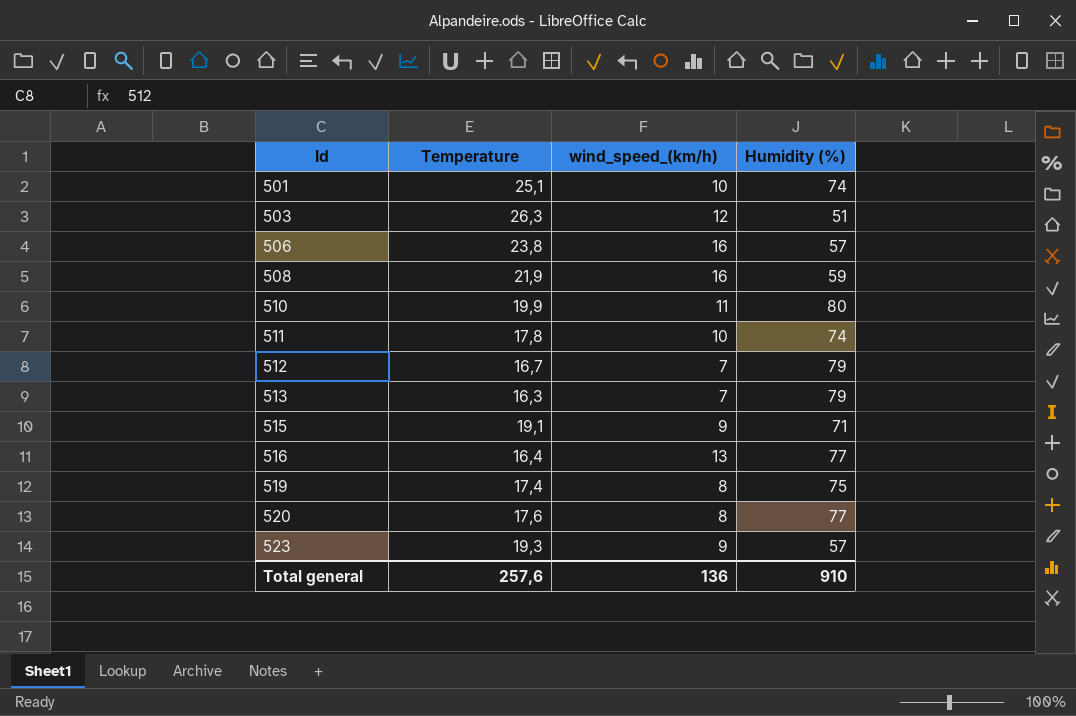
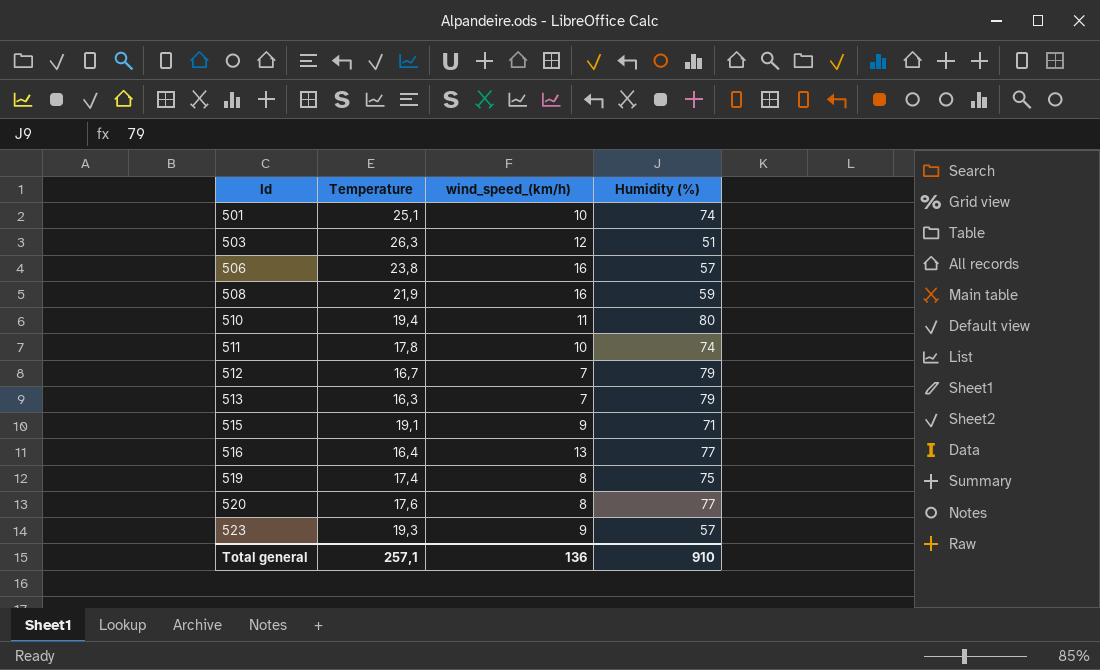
510 | Temperature: 19,9 -> 19,4
Total general | Temperature: 257,6 -> 257,1

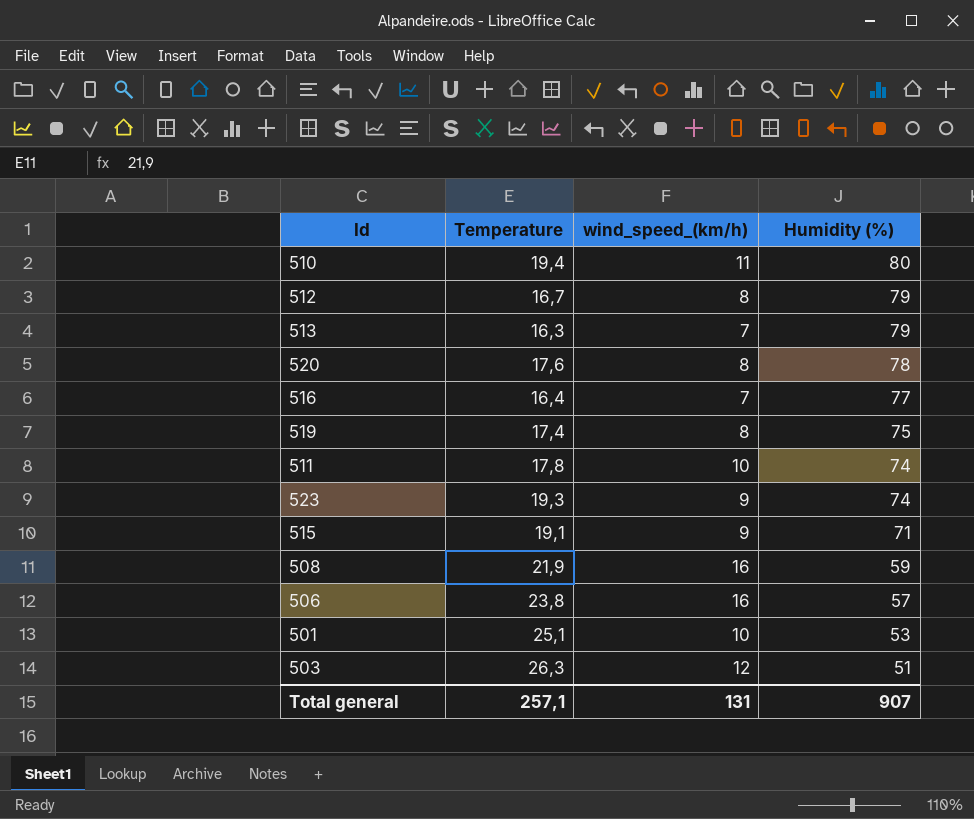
row order: Id ascending -> Humidity (%) descending
512 | wind_speed_(km/h): 7 -> 8
520 | Humidity (%): 77 -> 78
516 | wind_speed_(km/h): 13 -> 7
523 | Humidity (%): 57 -> 74
501 | Humidity (%): 74 -> 53
Total general | wind_speed_(km/h): 136 -> 131
Total general | Humidity (%): 910 -> 907

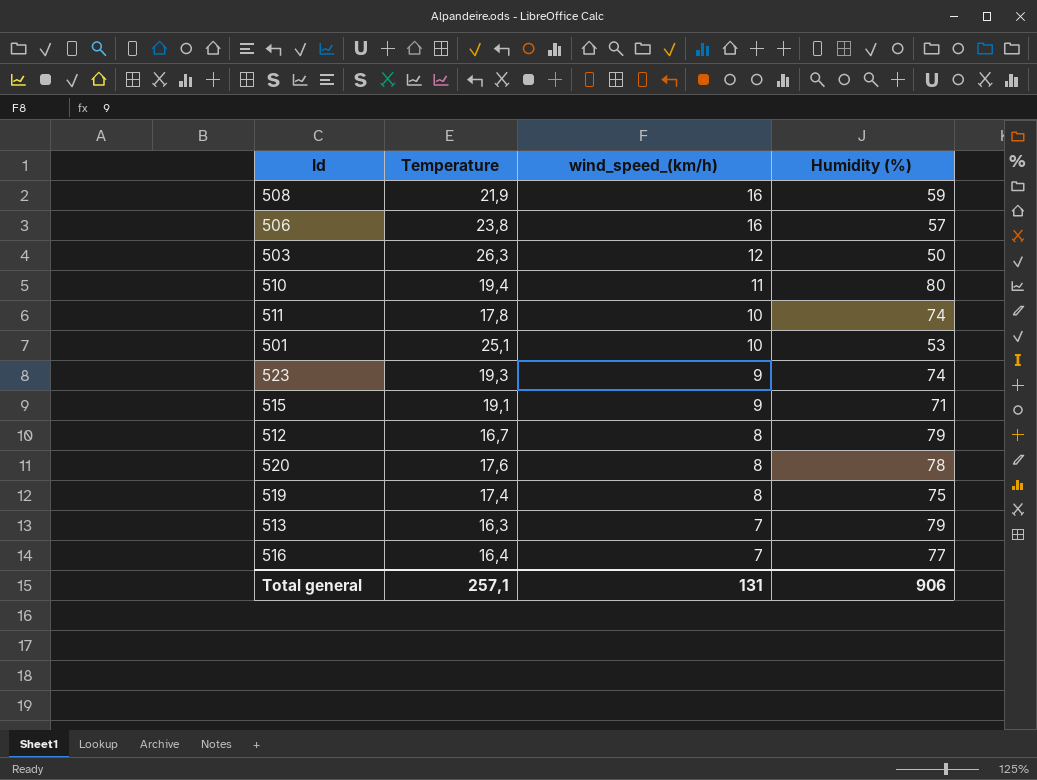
row order: Humidity (%) descending -> wind_speed_(km/h) descending
503 | Humidity (%): 51 -> 50
Total general | Humidity (%): 907 -> 906

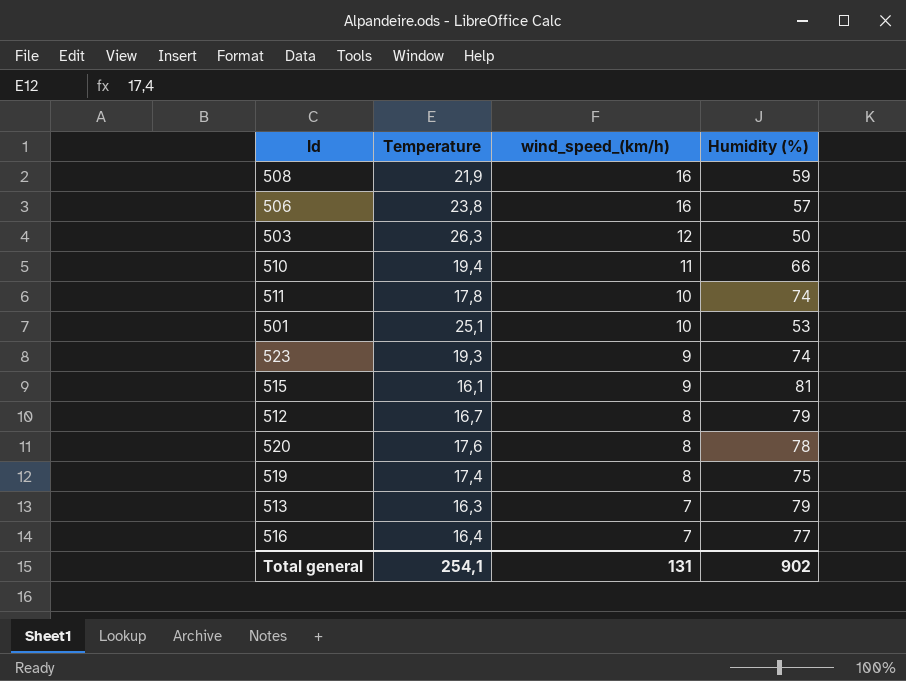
510 | Humidity (%): 80 -> 66
515 | Temperature: 19,1 -> 16,1
515 | Humidity (%): 71 -> 81
Total general | Temperature: 257,1 -> 254,1
Total general | Humidity (%): 906 -> 902

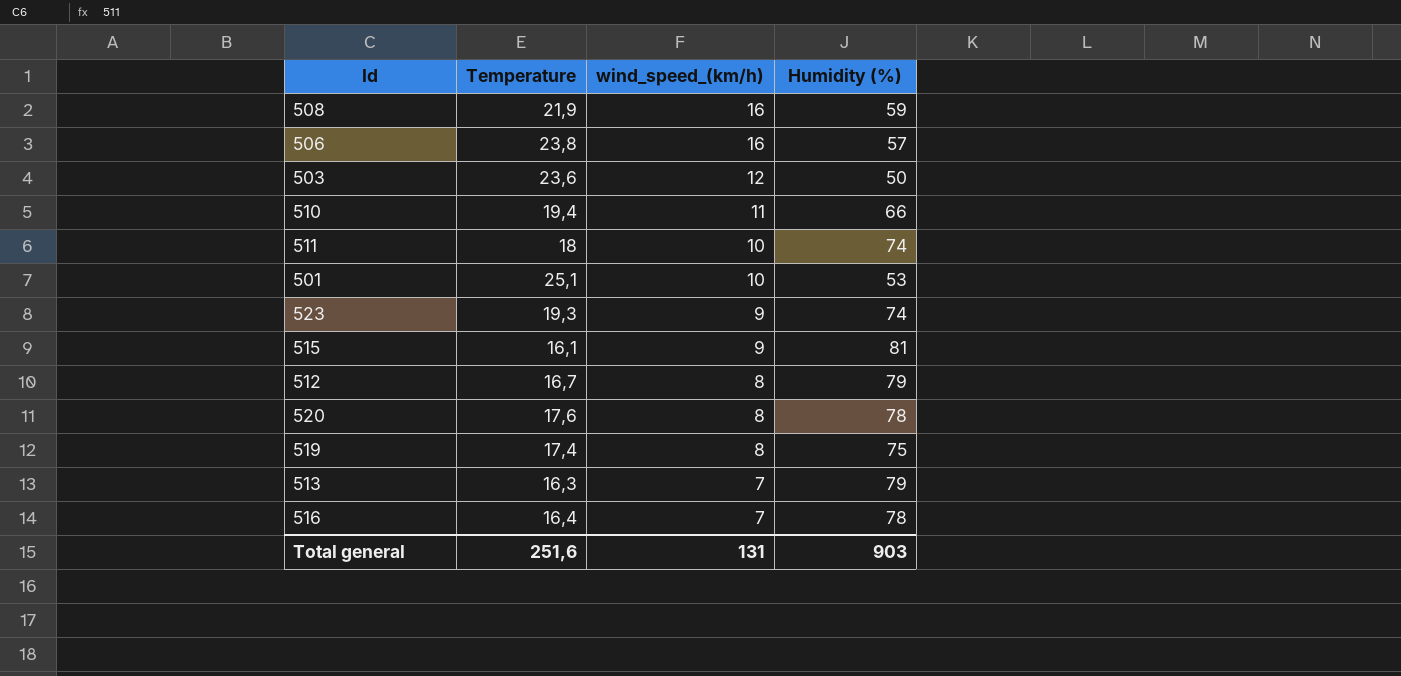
503 | Temperature: 26,3 -> 23,6
511 | Temperature: 17,8 -> 18
516 | Humidity (%): 77 -> 78
Total general | Temperature: 254,1 -> 251,6
Total general | Humidity (%): 902 -> 903

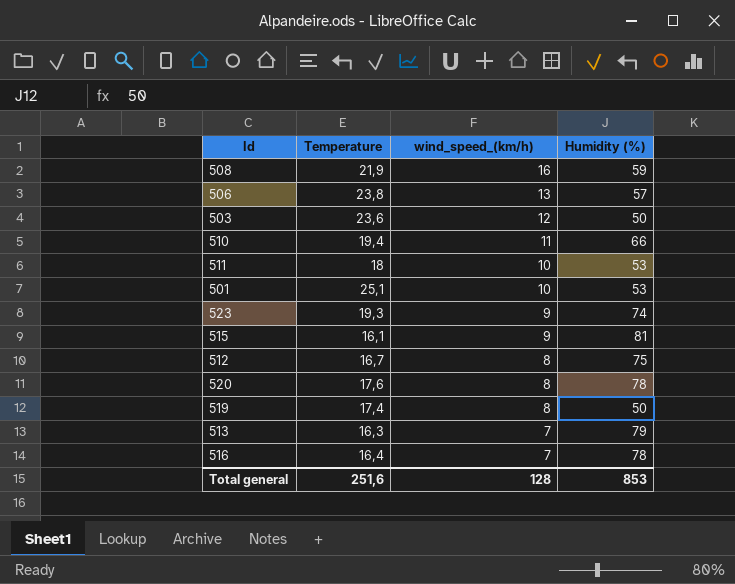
506 | wind_speed_(km/h): 16 -> 13
511 | Humidity (%): 74 -> 53
512 | Humidity (%): 79 -> 75
519 | Humidity (%): 75 -> 50
Total general | wind_speed_(km/h): 131 -> 128
Total general | Humidity (%): 903 -> 853

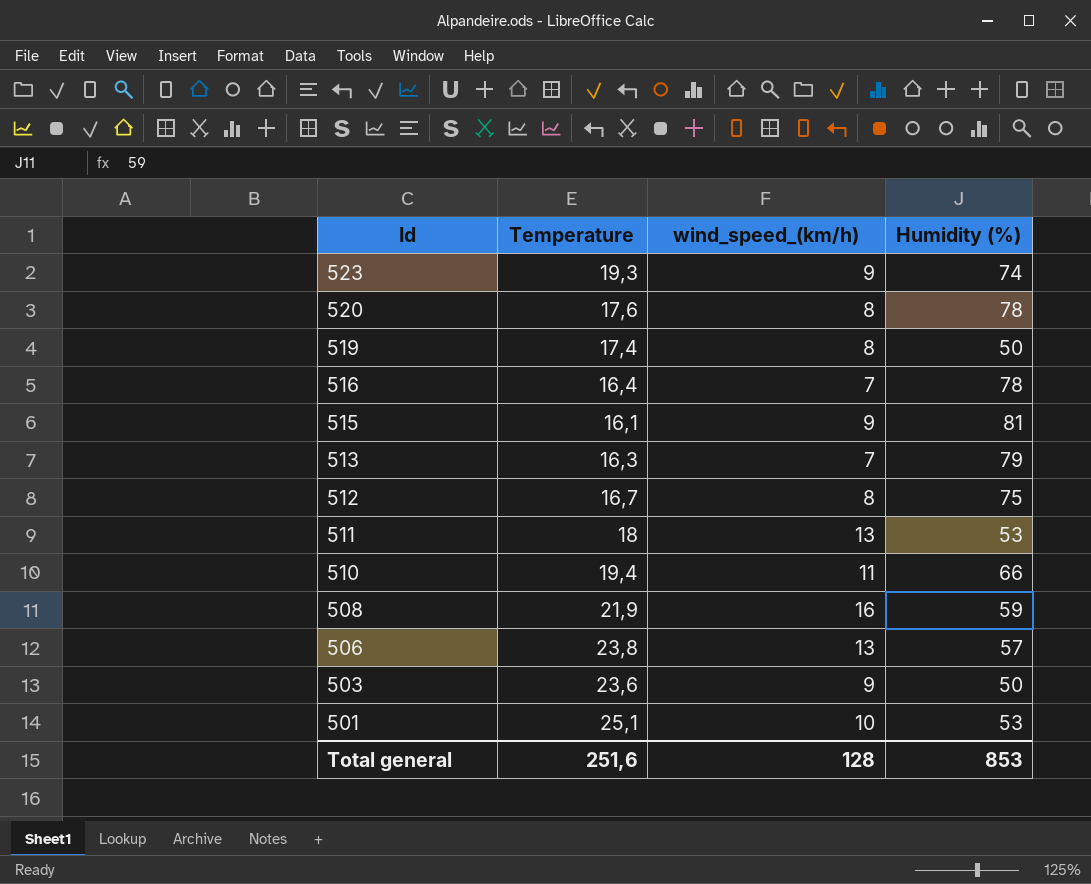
row order: wind_speed_(km/h) descending -> Id descending
511 | wind_speed_(km/h): 10 -> 13
503 | wind_speed_(km/h): 12 -> 9

